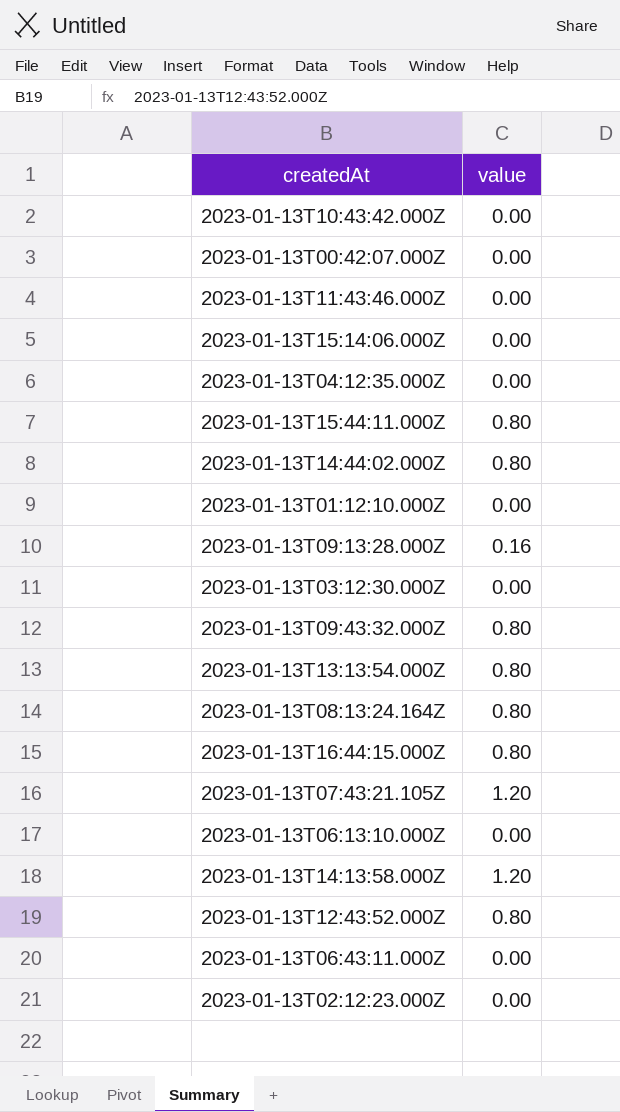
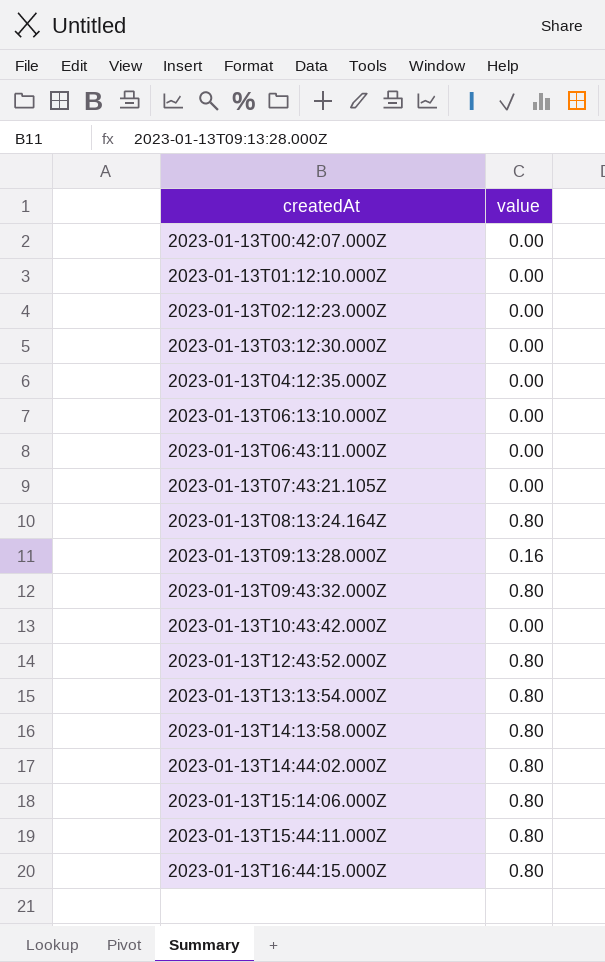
row order: none -> createdAt ascending
row 2023-01-13T11:43:46.000Z: 0.00 -> none
2023-01-13T07:43:21.105Z | value: 1.20 -> 0.00
2023-01-13T14:13:58.000Z | value: 1.20 -> 0.80
2023-01-13T15:14:06.000Z | value: 0.00 -> 0.80

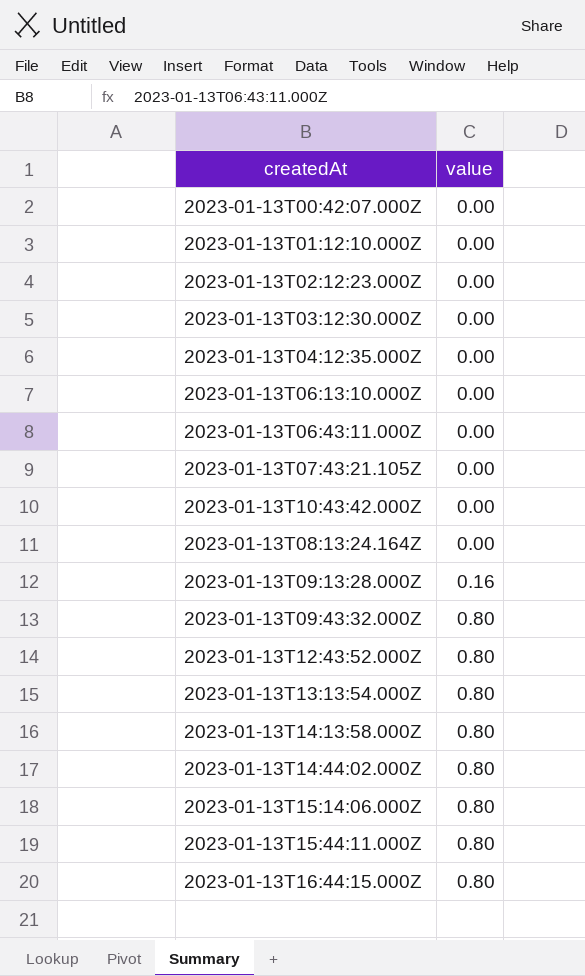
row order: createdAt ascending -> value ascending
2023-01-13T08:13:24.164Z | value: 0.80 -> 0.00

